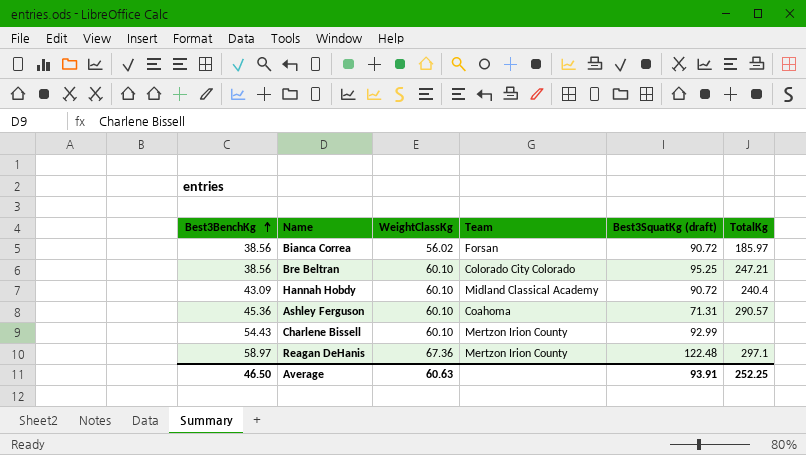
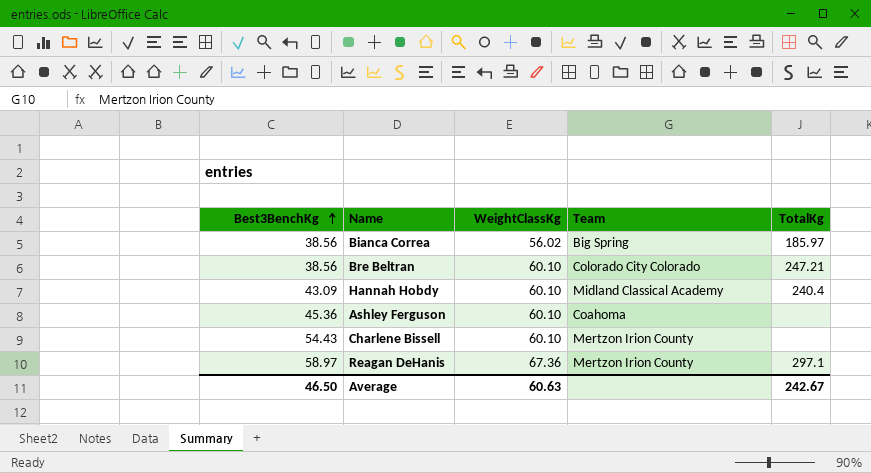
column Best3SquatKg (draft) | position: 5 -> none
Bianca Correa | Team: Forsan -> Big Spring
Ashley Ferguson | TotalKg: 290.57 -> none
Average | TotalKg: 252.25 -> 242.67

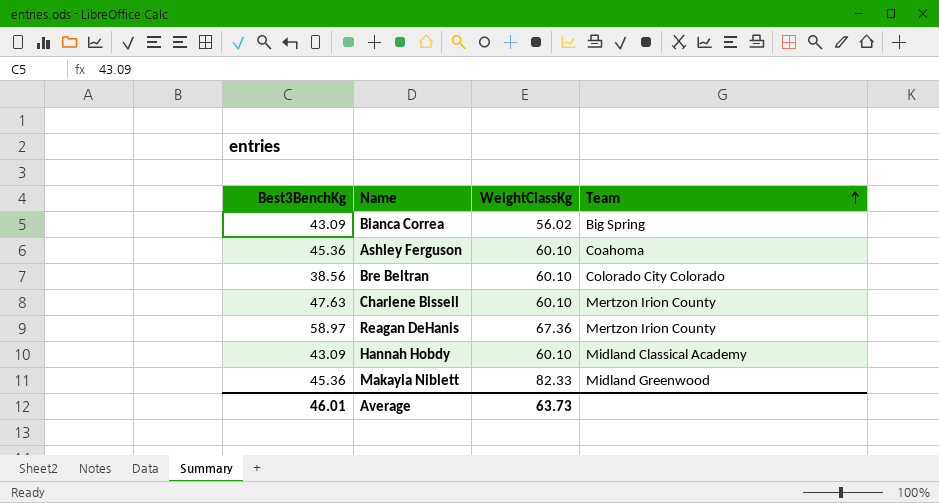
row order: Best3BenchKg ascending -> Team ascending
column TotalKg | position: 5 -> none
Bianca Correa | Best3BenchKg: 38.56 -> 43.09
Charlene Bissell | Best3BenchKg: 54.43 -> 47.63
row Makayla Niblett: none -> 45.36 | 82.33 | Midland Greenwood
Average | Best3BenchKg: 46.50 -> 46.01
Average | WeightClassKg: 60.63 -> 63.73

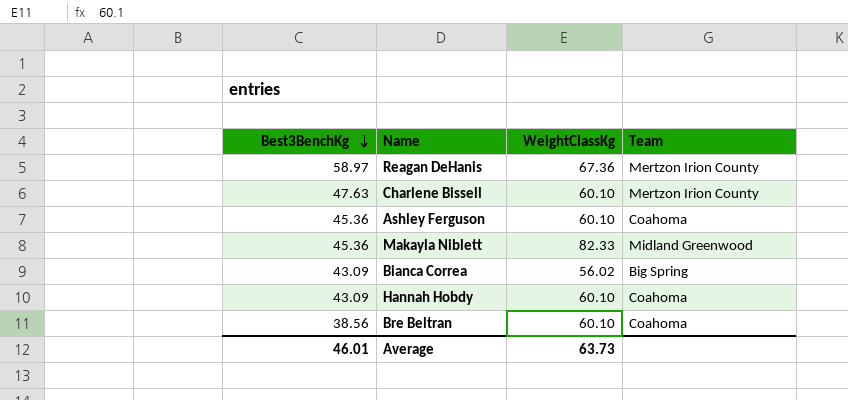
row order: Team ascending -> Best3BenchKg descending
Hannah Hobdy | Team: Midland Classical Academy -> Coahoma
Bre Beltran | Team: Colorado City Colorado -> Coahoma

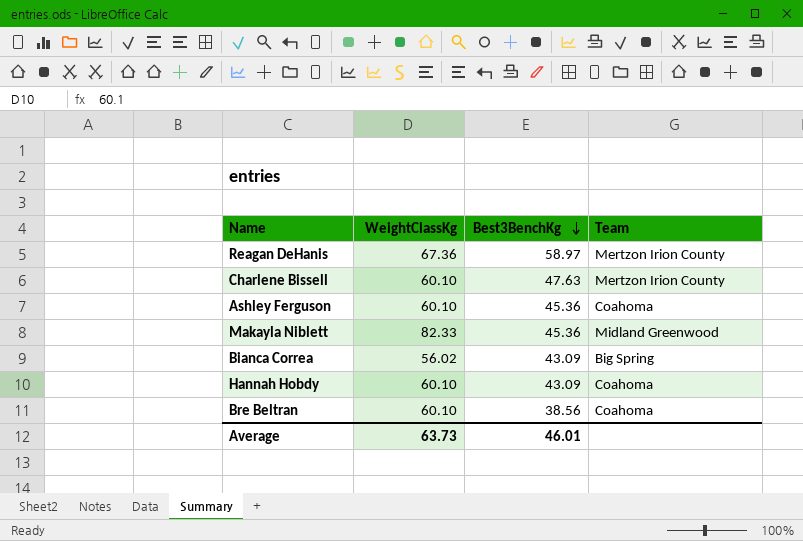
column Best3BenchKg | position: 1 -> 3

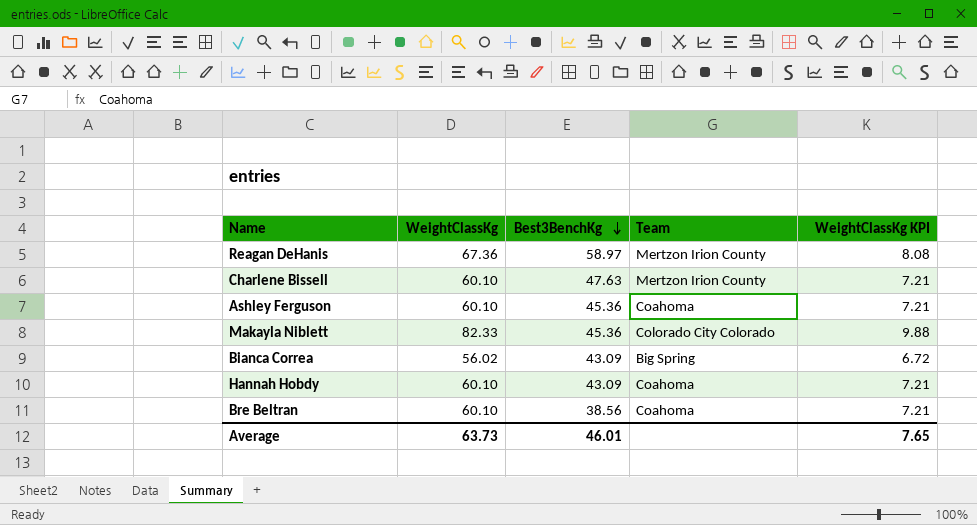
column WeightClassKg KPI | formula: none -> [WeightClassKg] * 0.12
Makayla Niblett | Team: Midland Greenwood -> Colorado City Colorado

